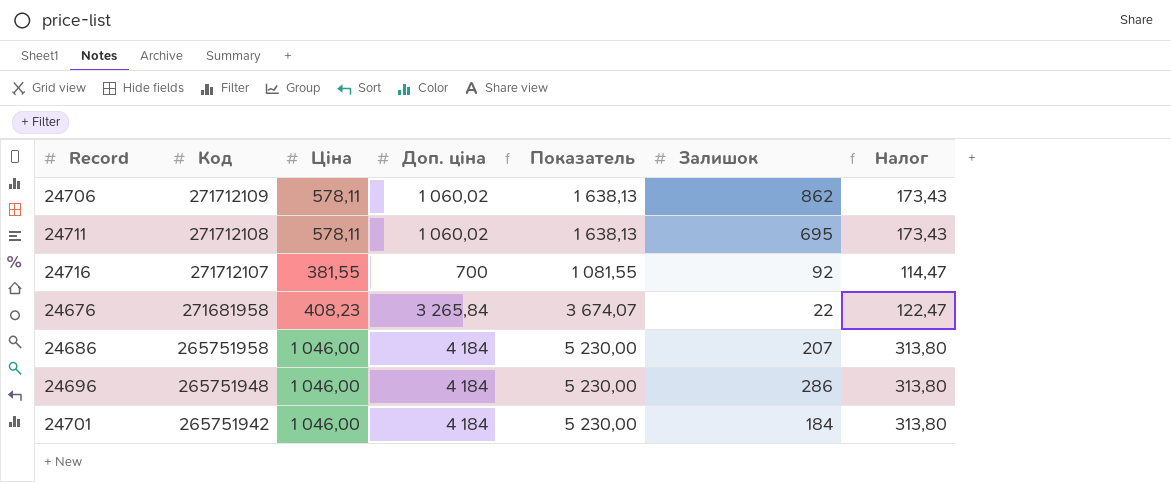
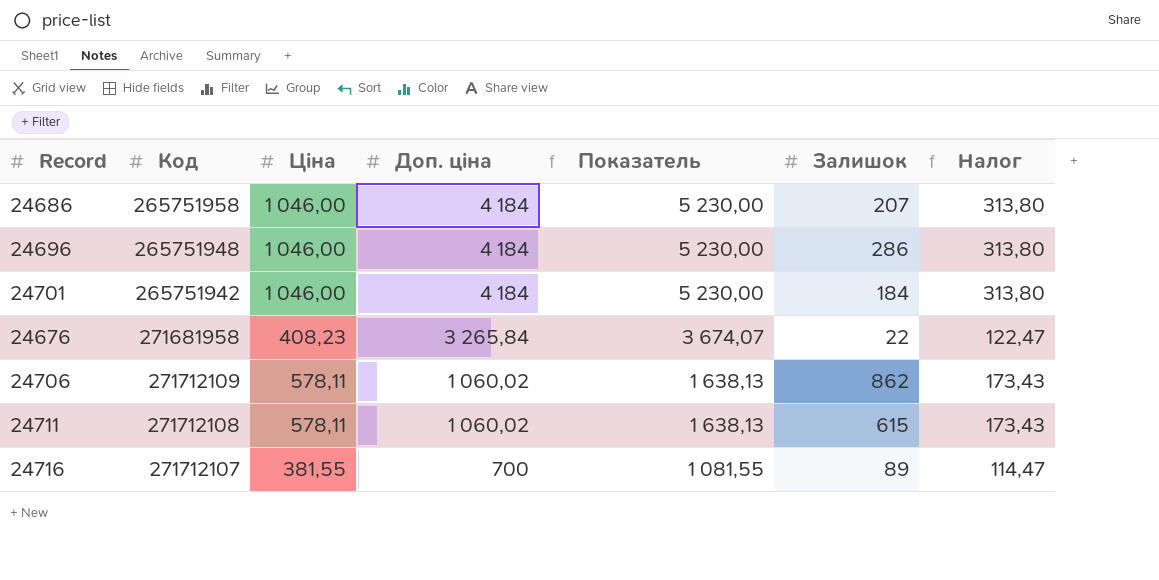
row order: Код descending -> Доп. ціна descending
24711 | Залишок: 695 -> 615
24716 | Залишок: 92 -> 89

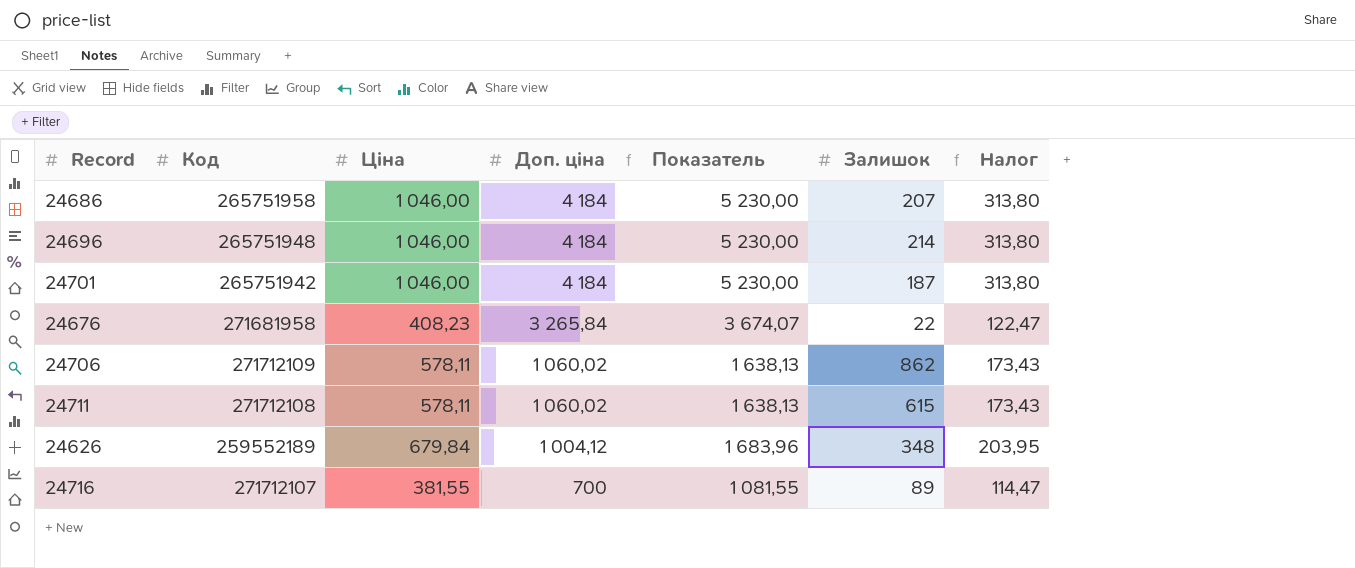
24696 | Залишок: 286 -> 214
24701 | Залишок: 184 -> 187
row 24626: none -> 259552189 | 679,84 | 1 004,12 | 1 683,96 | 348 | 203,95

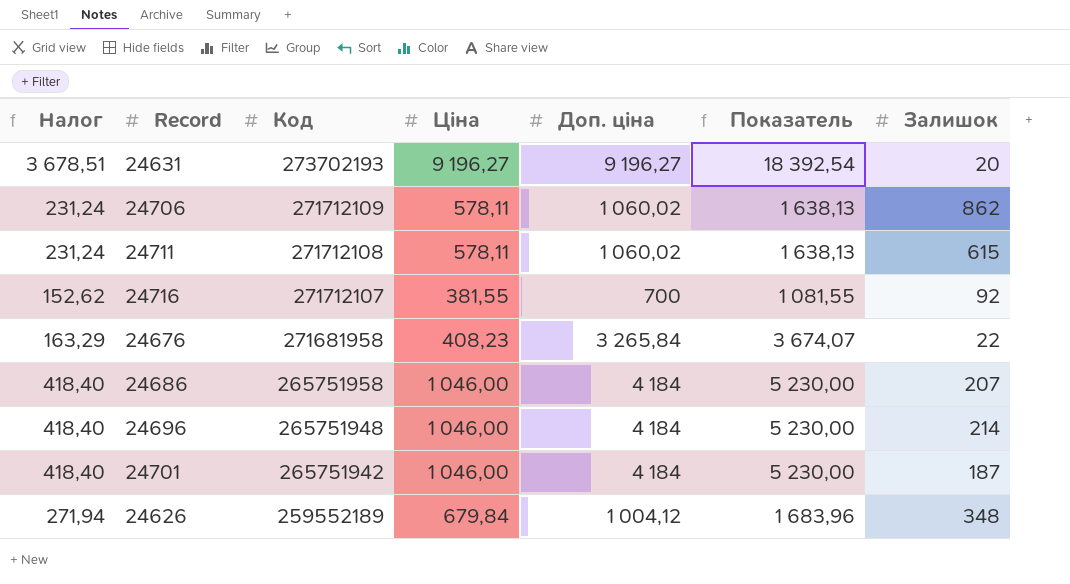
row order: Доп. ціна descending -> Код descending
column Налог | formula: [Ціна] * 0,3 -> [Ціна] * 0,4
column Налог | position: 7 -> 1
row 24631: none -> 3 678,51 | 273702193 | 9 196,27 | 9 196,27 | 18 392,54 | 20
24716 | Залишок: 89 -> 92

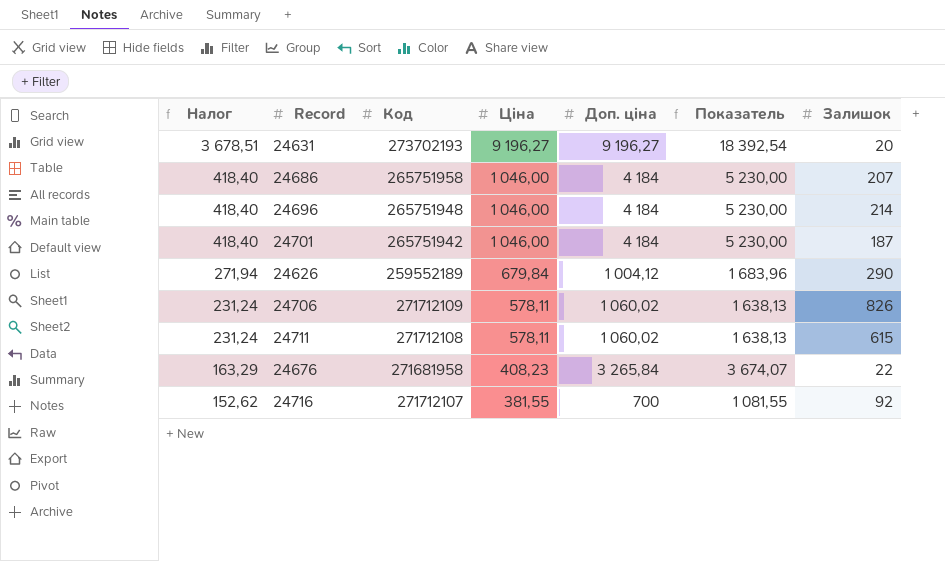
row order: Код descending -> Налог descending
24626 | Залишок: 348 -> 290
24706 | Залишок: 862 -> 826

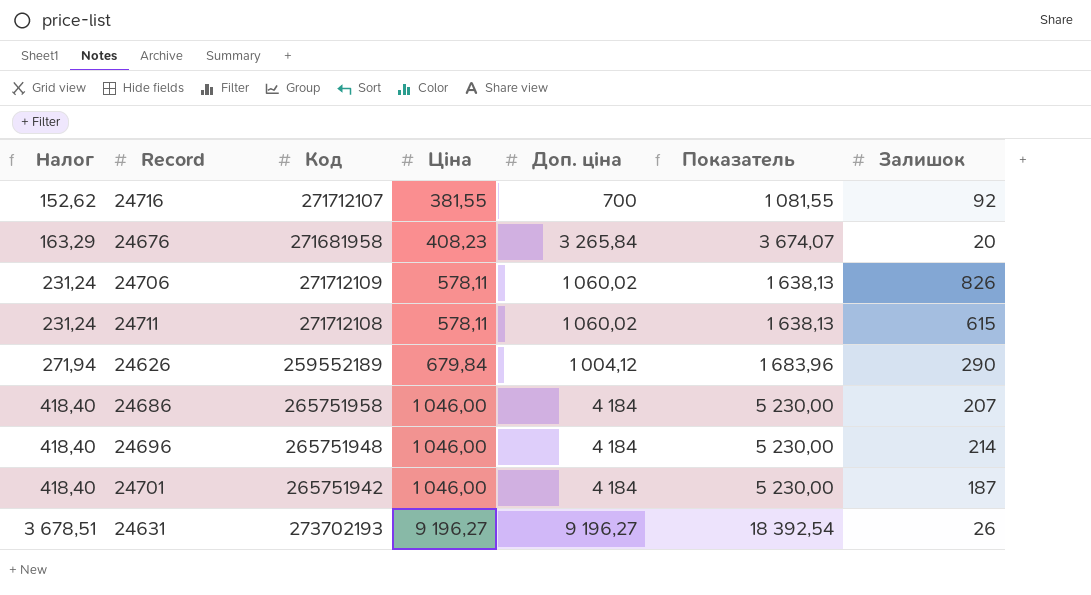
row order: Налог descending -> Налог ascending
24676 | Залишок: 22 -> 20
24631 | Залишок: 20 -> 26

